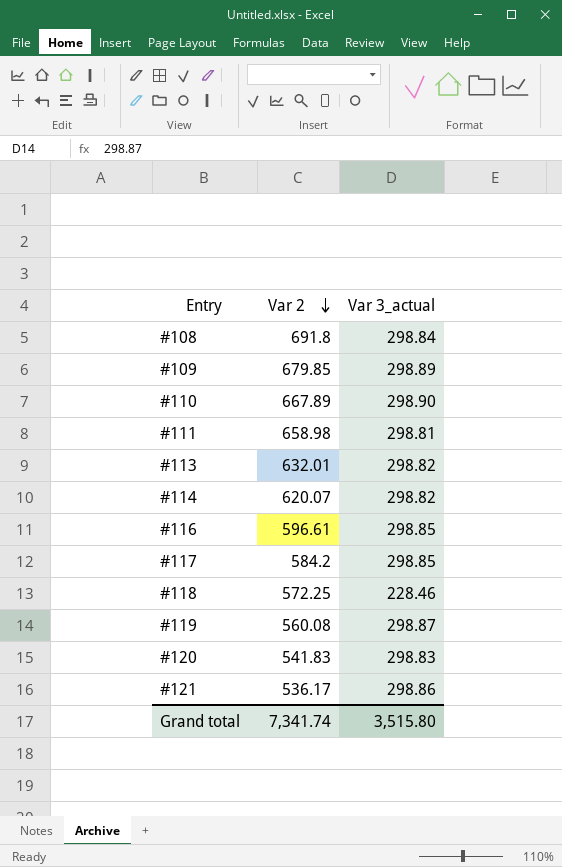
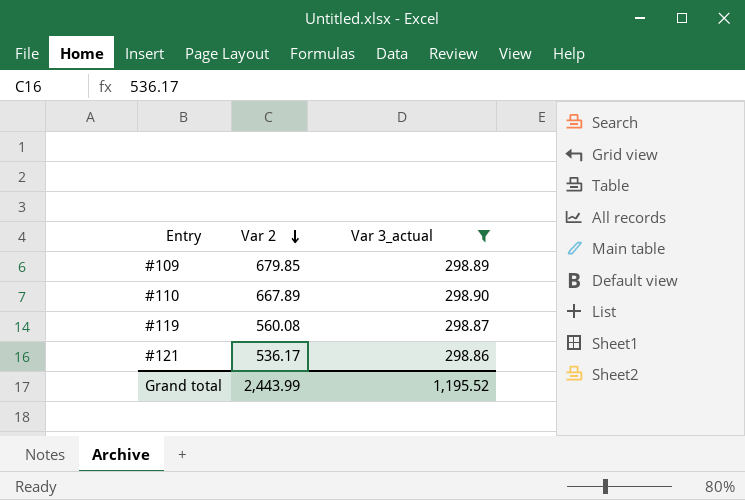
filter: none -> Var 3_actual >= 298.86
Grand total | Var 2: 7,341.74 -> 2,443.99
Grand total | Var 3_actual: 3,515.80 -> 1,195.52

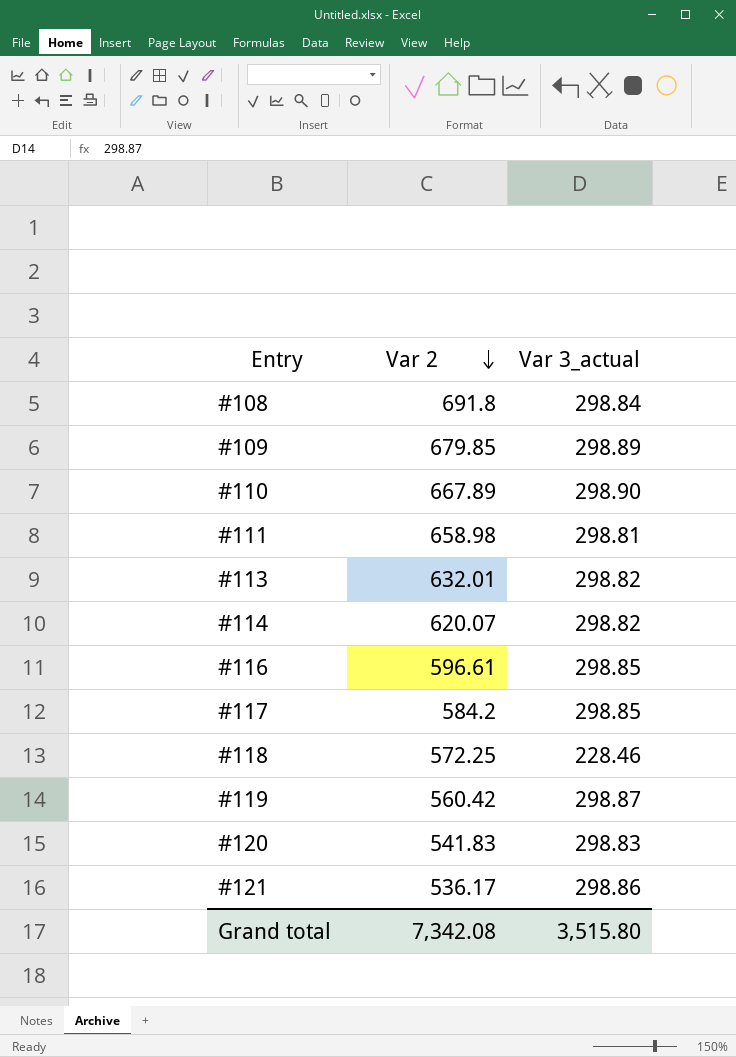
filter: Var 3_actual >= 298.86 -> none
#119 | Var 2: 560.08 -> 560.42
Grand total | Var 2: 2,443.99 -> 7,342.08
Grand total | Var 3_actual: 1,195.52 -> 3,515.80

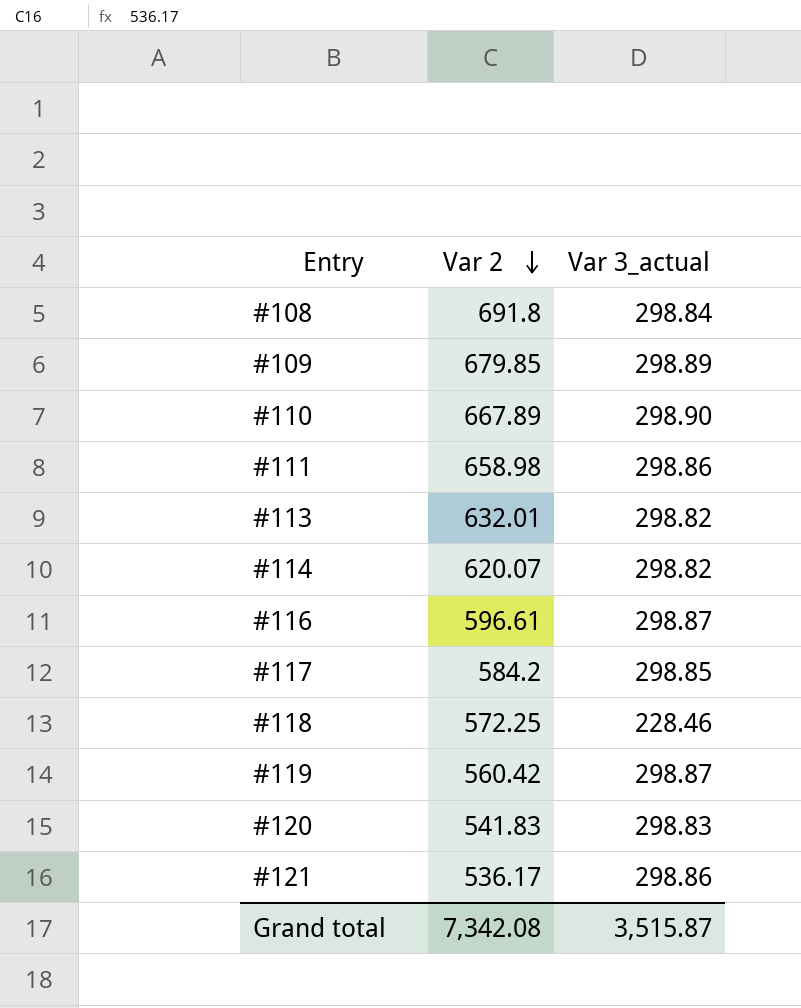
#111 | Var 3_actual: 298.81 -> 298.86
#116 | Var 3_actual: 298.85 -> 298.87
Grand total | Var 3_actual: 3,515.80 -> 3,515.87

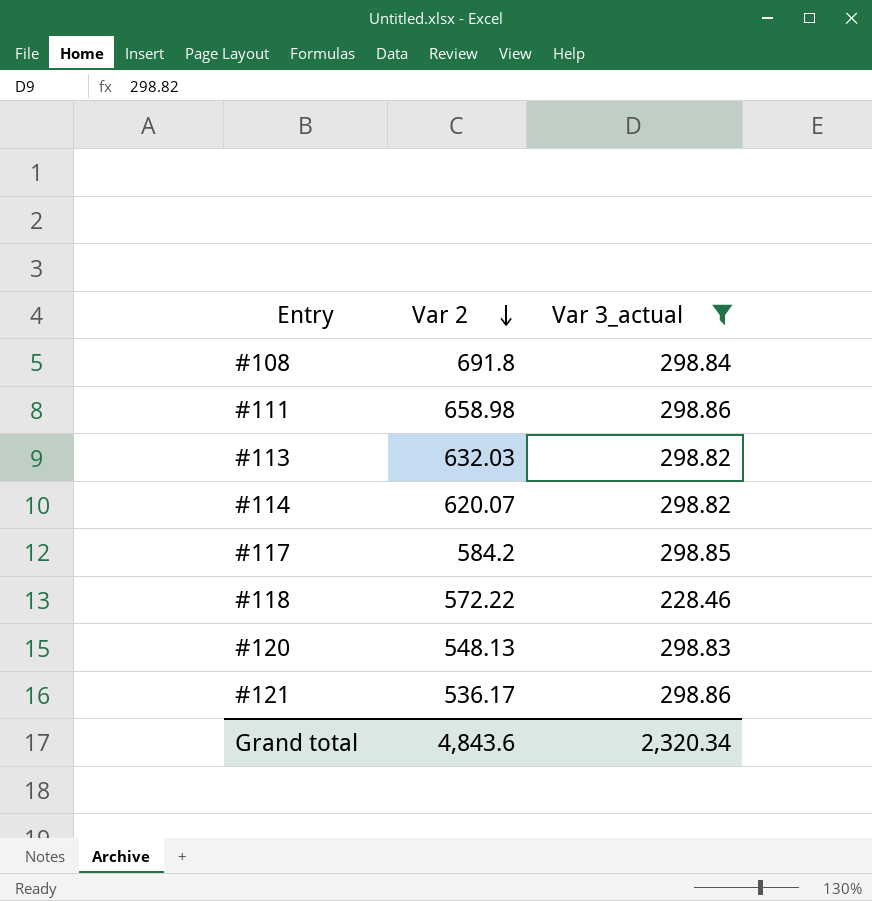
filter: none -> Var 3_actual <= 298.86
#113 | Var 2: 632.01 -> 632.03
#118 | Var 2: 572.25 -> 572.22
#120 | Var 2: 541.83 -> 548.13
Grand total | Var 2: 7,342.08 -> 4,843.6
Grand total | Var 3_actual: 3,515.87 -> 2,320.34

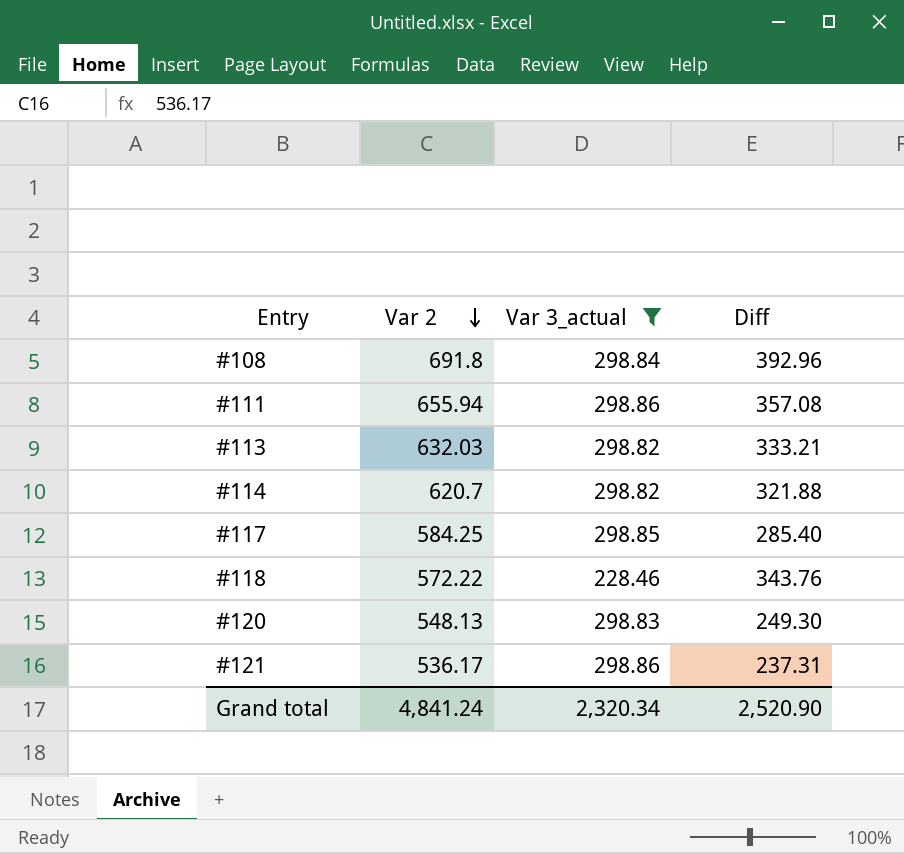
column Diff | formula: none -> [Var 2] - [Var 3_actual]
#111 | Var 2: 658.98 -> 655.94
#114 | Var 2: 620.07 -> 620.7
#117 | Var 2: 584.2 -> 584.25
Grand total | Var 2: 4,843.6 -> 4,841.24

